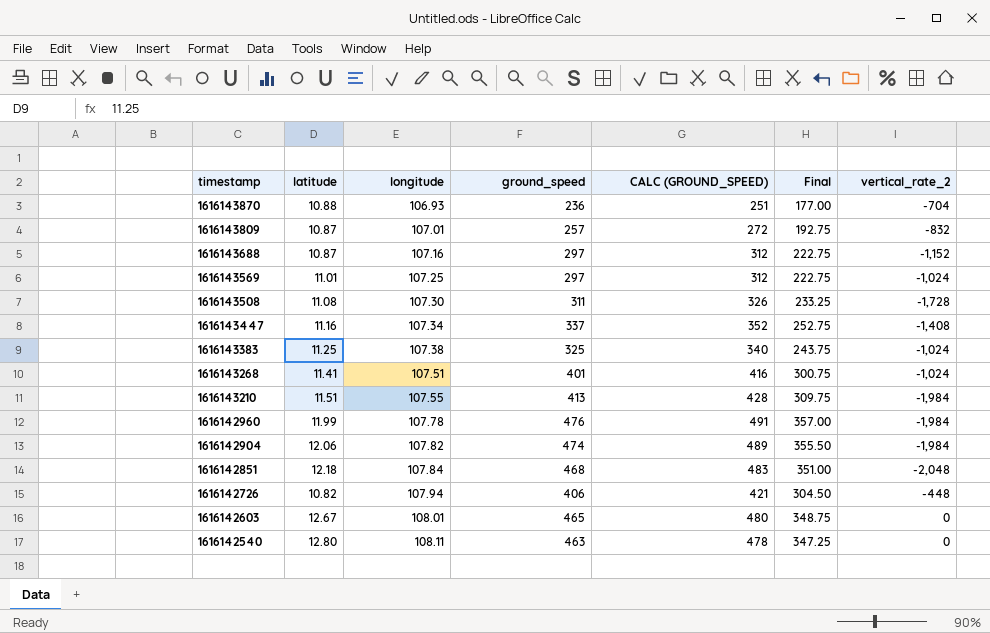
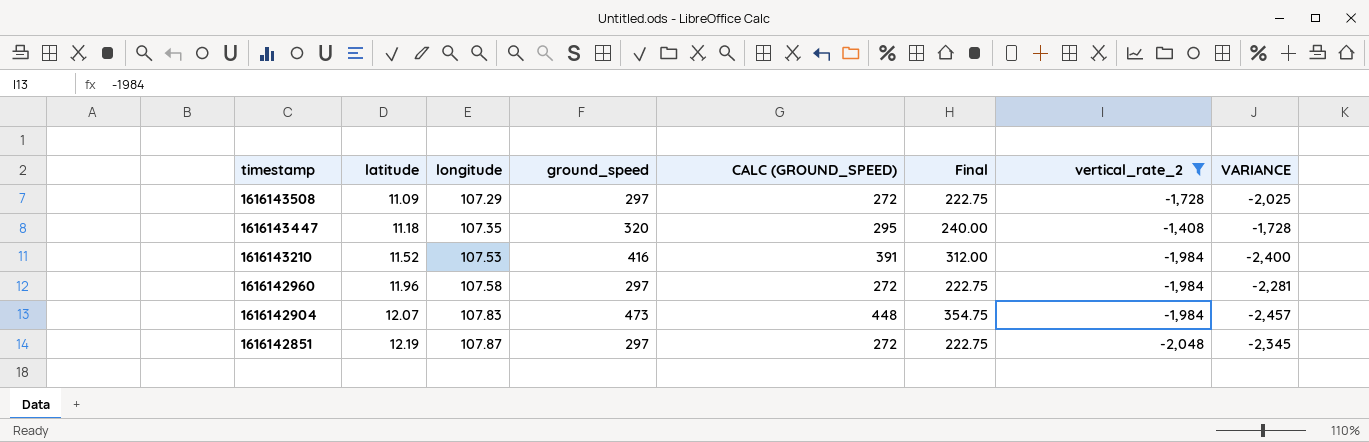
filter: none -> vertical_rate_2 <= -1,408
column CALC (GROUND_SPEED) | formula: [ground_speed] + 15 -> [ground_speed] - 25
column VARIANCE | formula: none -> [vertical_rate_2] - [ground_speed]
1616143508 | latitude: 11.08 -> 11.09
1616143508 | longitude: 107.30 -> 107.29
1616143508 | ground_speed: 311 -> 297
1616143508 | Final: 233.25 -> 222.75
1616143447 | latitude: 11.16 -> 11.18
1616143447 | longitude: 107.34 -> 107.35
1616143447 | ground_speed: 337 -> 320
1616143447 | Final: 252.75 -> 240.00
1616143210 | latitude: 11.51 -> 11.52
1616143210 | longitude: 107.55 -> 107.53
1616143210 | ground_speed: 413 -> 416
1616143210 | Final: 309.75 -> 312.00
1616142960 | latitude: 11.99 -> 11.96
1616142960 | longitude: 107.78 -> 107.58
1616142960 | ground_speed: 476 -> 297
1616142960 | Final: 357.00 -> 222.75
1616142904 | latitude: 12.06 -> 12.07
1616142904 | longitude: 107.82 -> 107.83
1616142904 | ground_speed: 474 -> 473
1616142904 | Final: 355.50 -> 354.75
1616142851 | latitude: 12.18 -> 12.19
1616142851 | longitude: 107.84 -> 107.87
1616142851 | ground_speed: 468 -> 297
1616142851 | Final: 351.00 -> 222.75

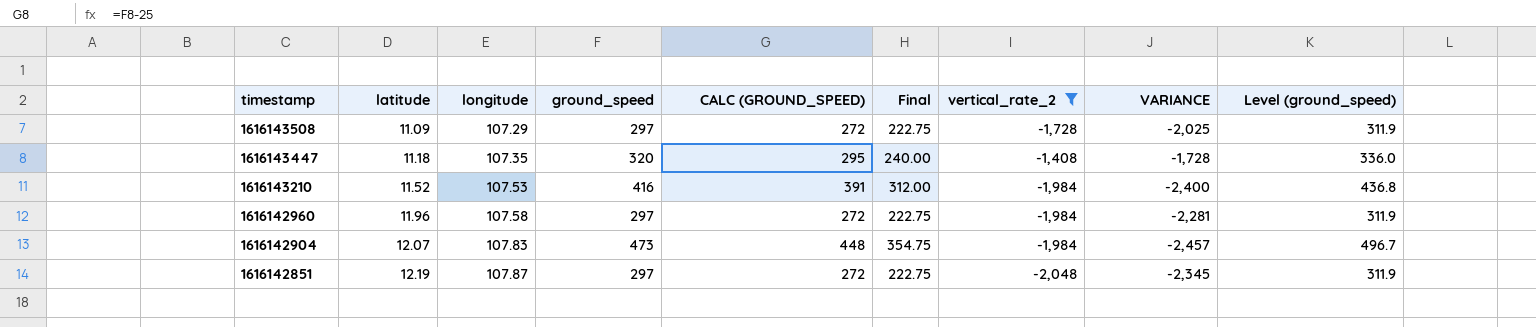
column Level (ground_speed) | formula: none -> [ground_speed] * 1.05

